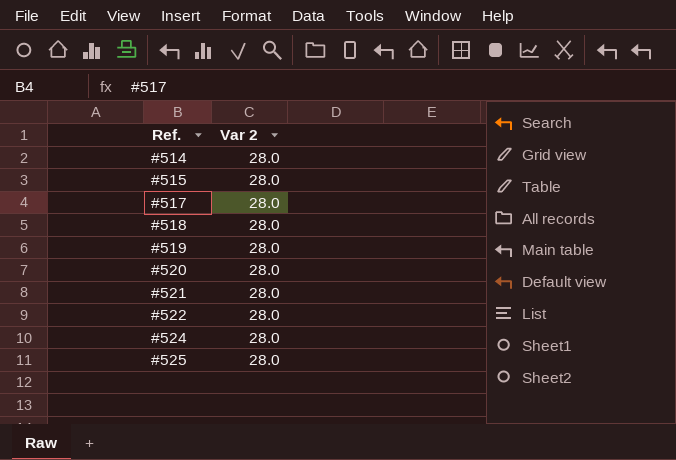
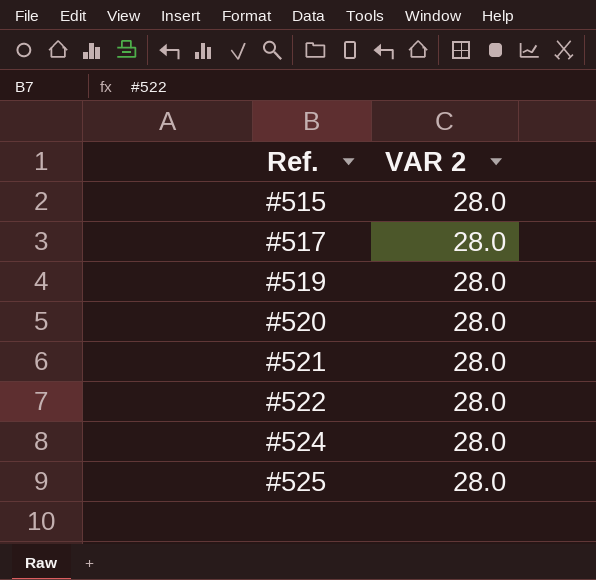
column name: Var 2 -> VAR 2
row #514: 28.0 -> none
row #518: 28.0 -> none

